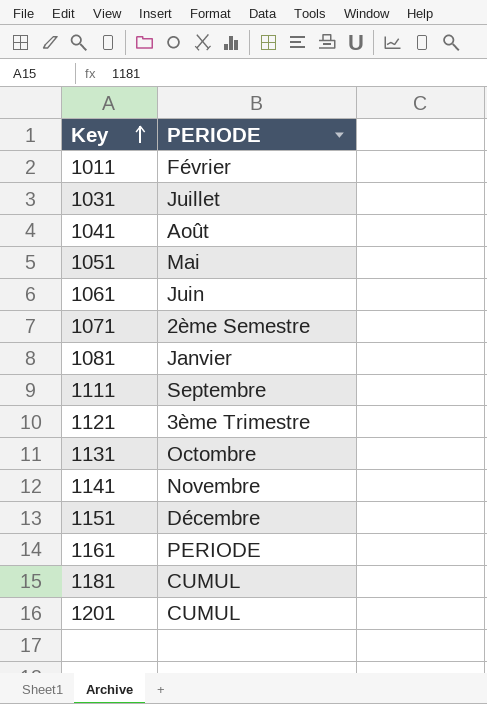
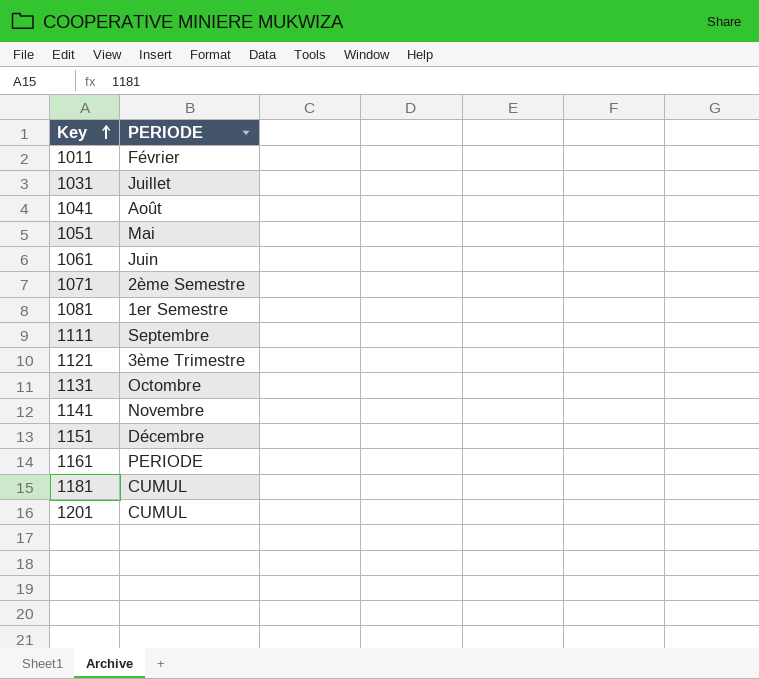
1081 | PERIODE: Janvier -> 1er Semestre

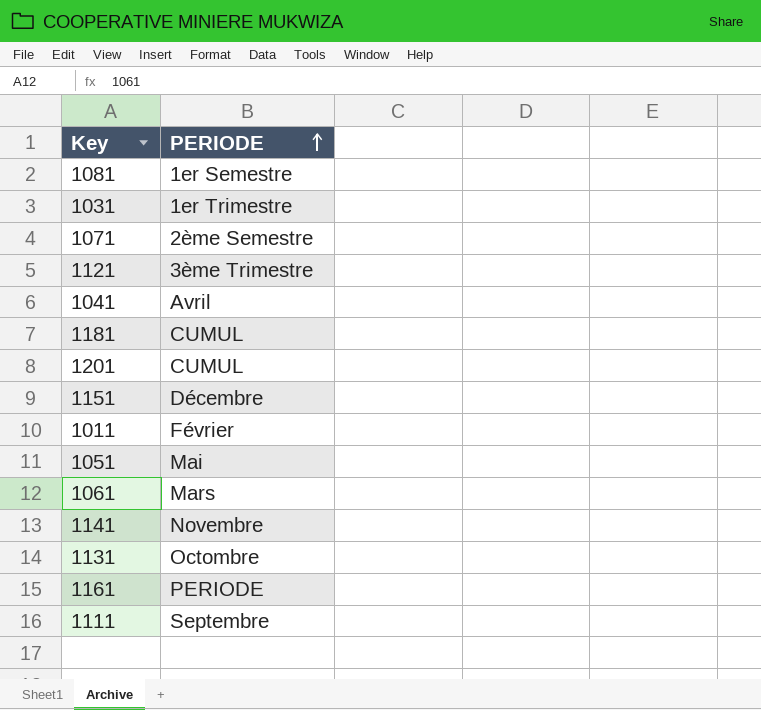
row order: Key ascending -> PERIODE ascending
1031 | PERIODE: Juillet -> 1er Trimestre
1041 | PERIODE: Août -> Avril
1061 | PERIODE: Juin -> Mars

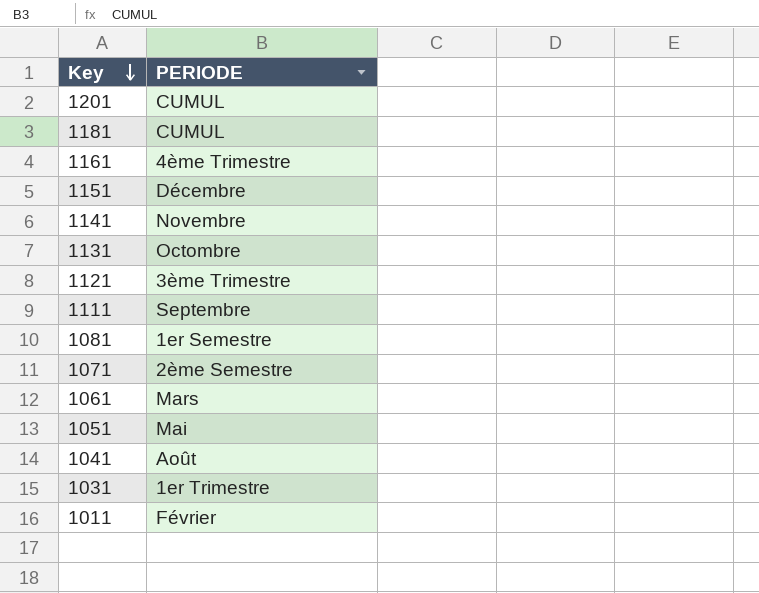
row order: PERIODE ascending -> Key descending
1161 | PERIODE: PERIODE -> 4ème Trimestre
1041 | PERIODE: Avril -> Août

